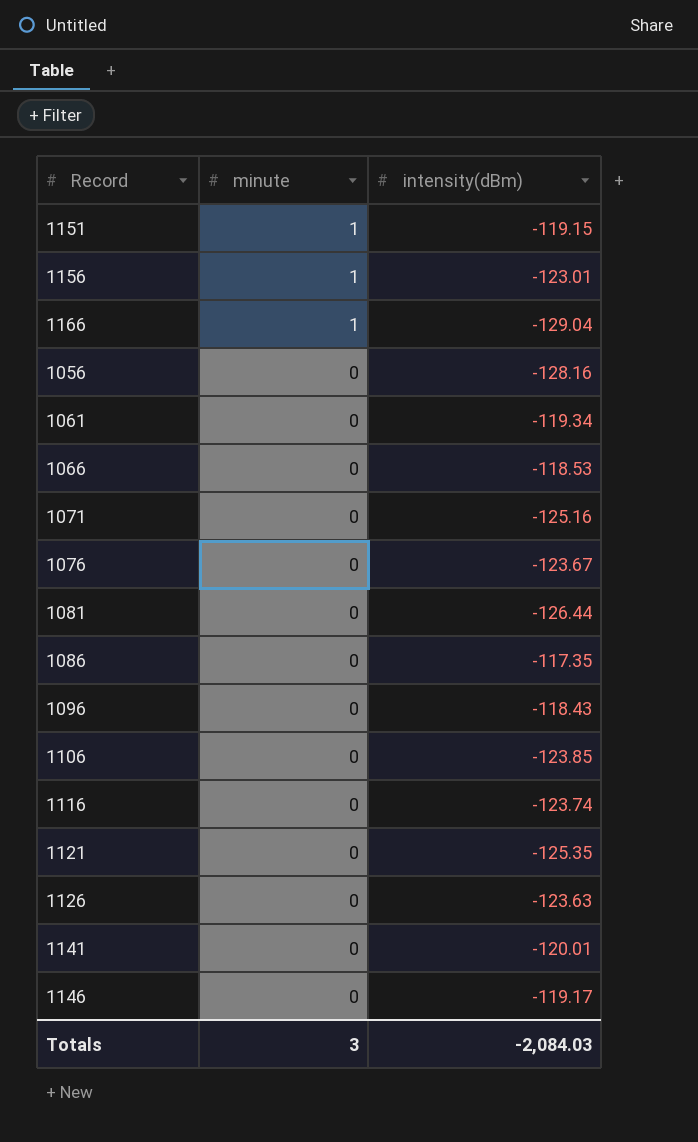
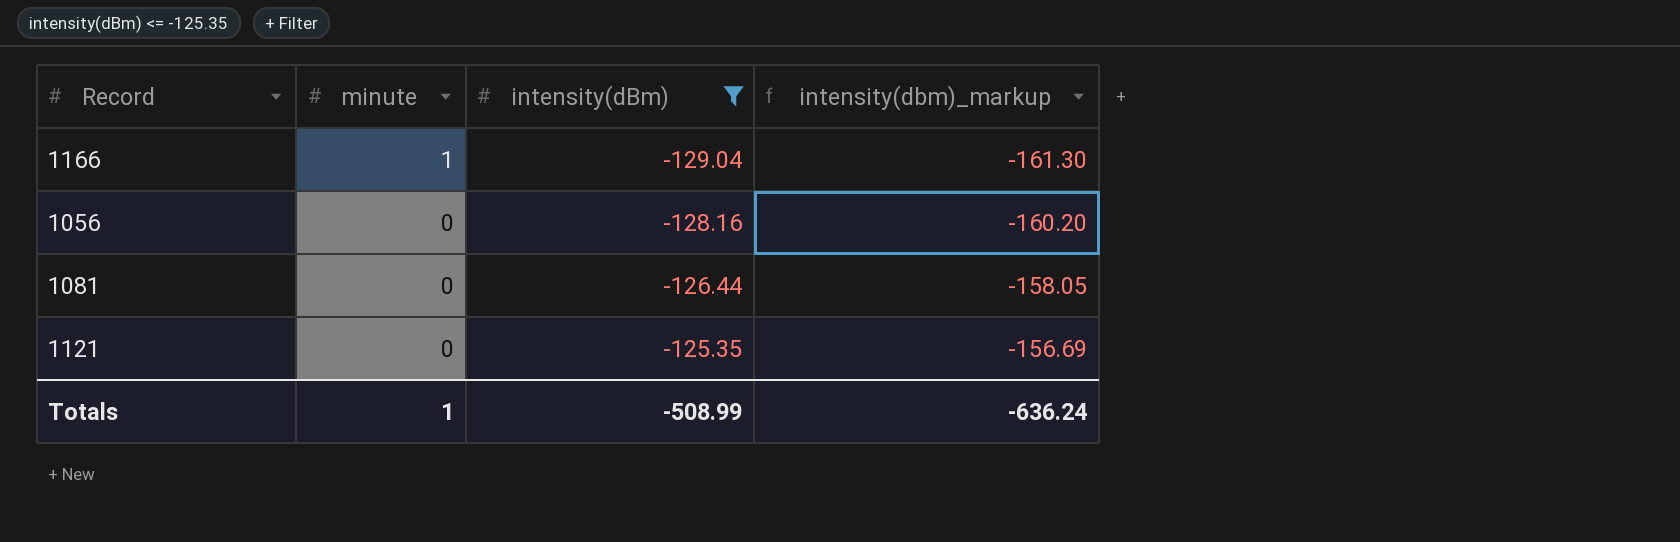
filter: none -> intensity(dBm) <= -125.35
column intensity(dbm)_markup | formula: none -> [intensity(dBm)] * 1.25
Totals | minute: 3 -> 1
Totals | intensity(dBm): -2,084.03 -> -508.99

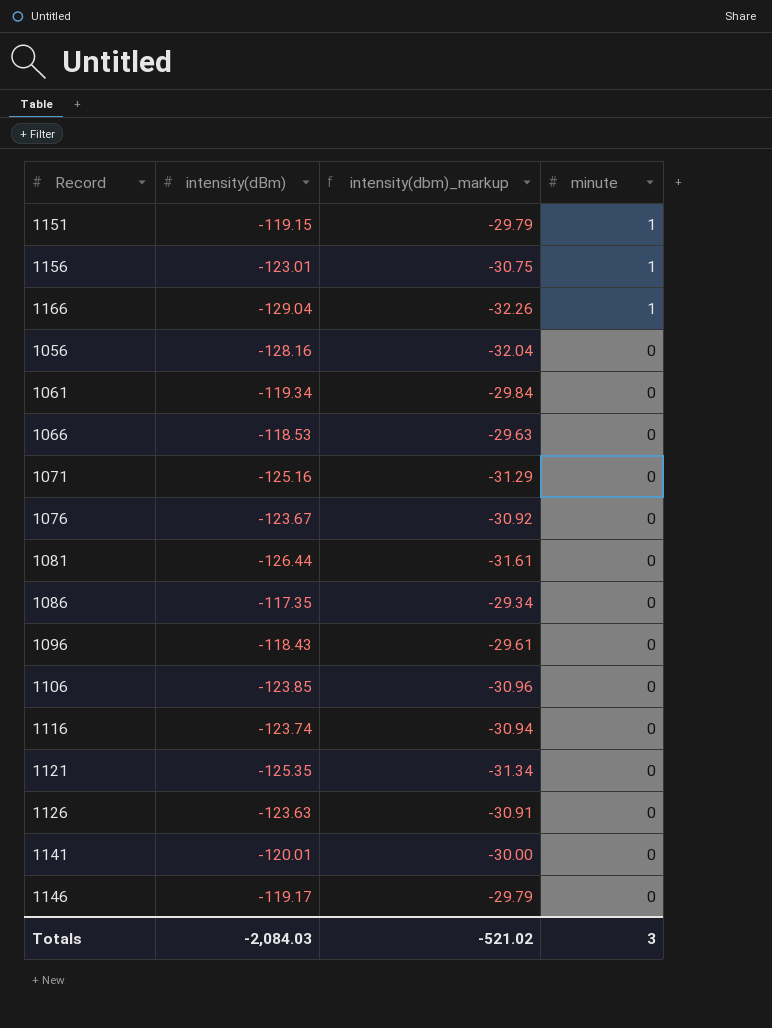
filter: intensity(dBm) <= -125.35 -> none
column intensity(dbm)_markup | formula: [intensity(dBm)] * 1.25 -> [intensity(dBm)] * 0.25
column minute | position: 2 -> 4
Totals | intensity(dBm): -508.99 -> -2,084.03
Totals | intensity(dbm)_markup: -636.24 -> -521.02
Totals | minute: 1 -> 3

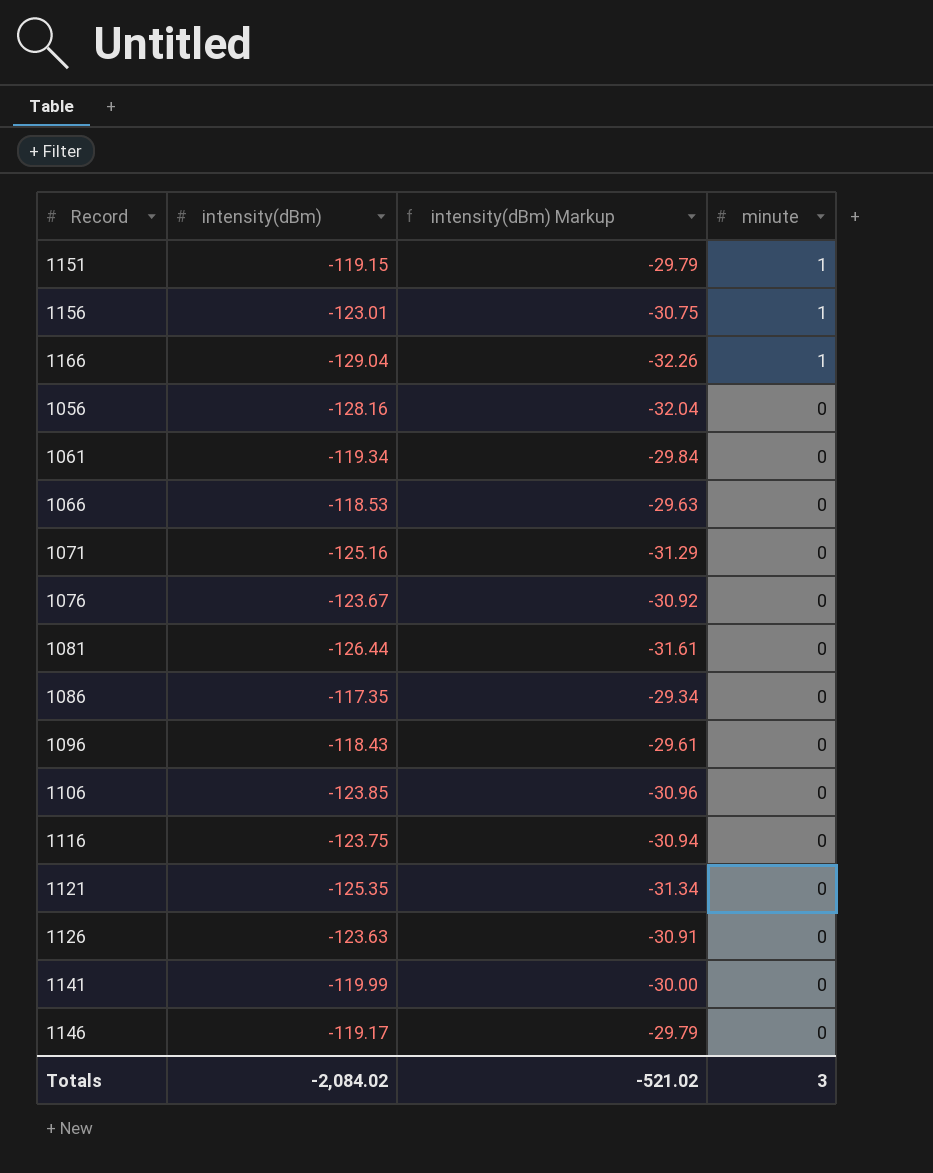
column name: intensity(dbm)_markup -> intensity(dBm) Markup
1116 | intensity(dBm): -123.74 -> -123.75
1141 | intensity(dBm): -120.01 -> -119.99
Totals | intensity(dBm): -2,084.03 -> -2,084.02

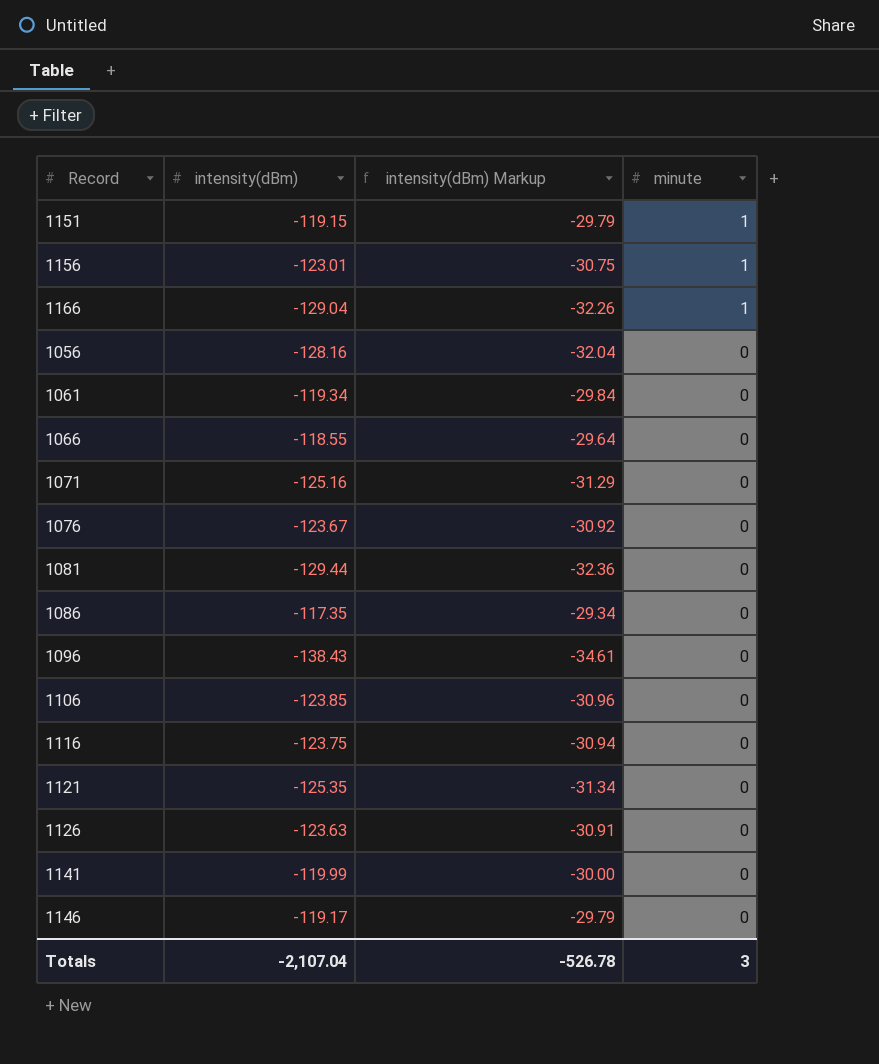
1066 | intensity(dBm): -118.53 -> -118.55
1066 | intensity(dBm) Markup: -29.63 -> -29.64
1081 | intensity(dBm): -126.44 -> -129.44
1081 | intensity(dBm) Markup: -31.61 -> -32.36
1096 | intensity(dBm): -118.43 -> -138.43
1096 | intensity(dBm) Markup: -29.61 -> -34.61
Totals | intensity(dBm): -2,084.02 -> -2,107.04
Totals | intensity(dBm) Markup: -521.02 -> -526.78

